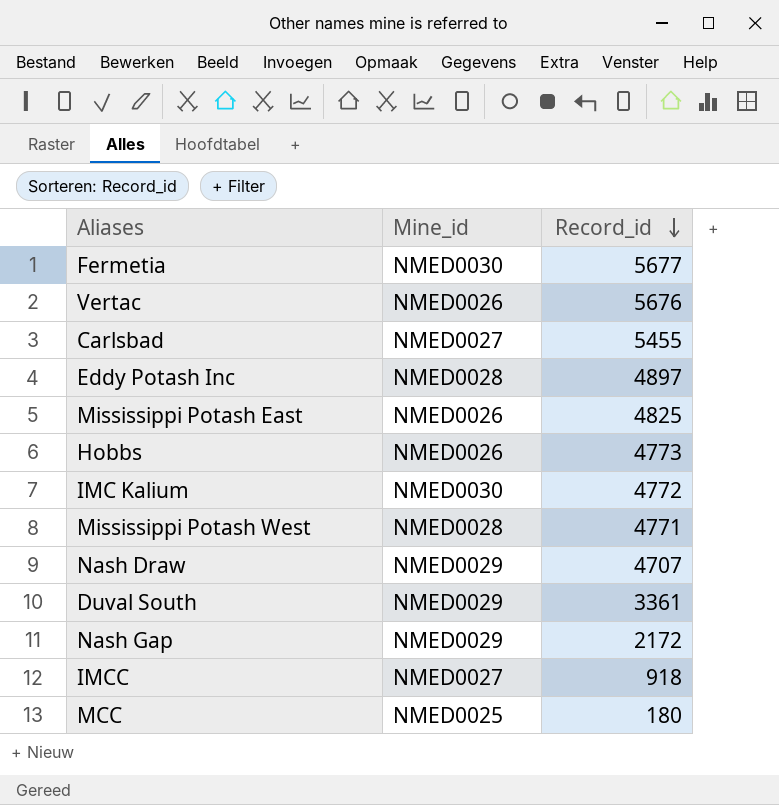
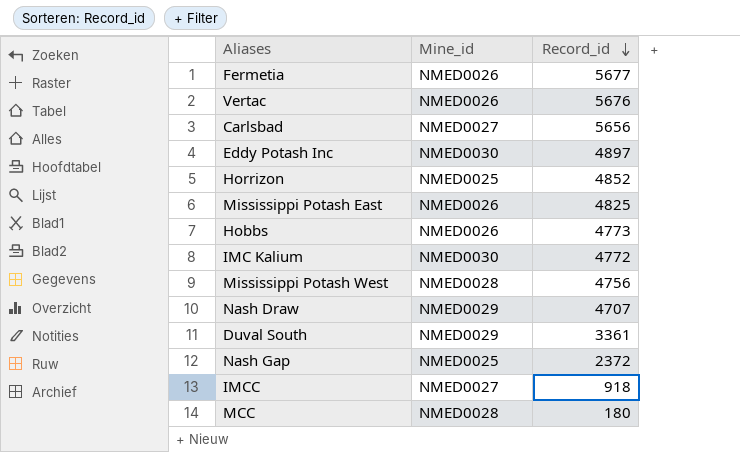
Fermetia | Mine_id: NMED0030 -> NMED0026
Carlsbad | Record_id: 5455 -> 5656
Eddy Potash Inc | Mine_id: NMED0028 -> NMED0030
row Horrizon: none -> NMED0025 | 4852
Mississippi Potash West | Record_id: 4771 -> 4756
Nash Gap | Mine_id: NMED0029 -> NMED0025
Nash Gap | Record_id: 2172 -> 2372
MCC | Mine_id: NMED0025 -> NMED0028

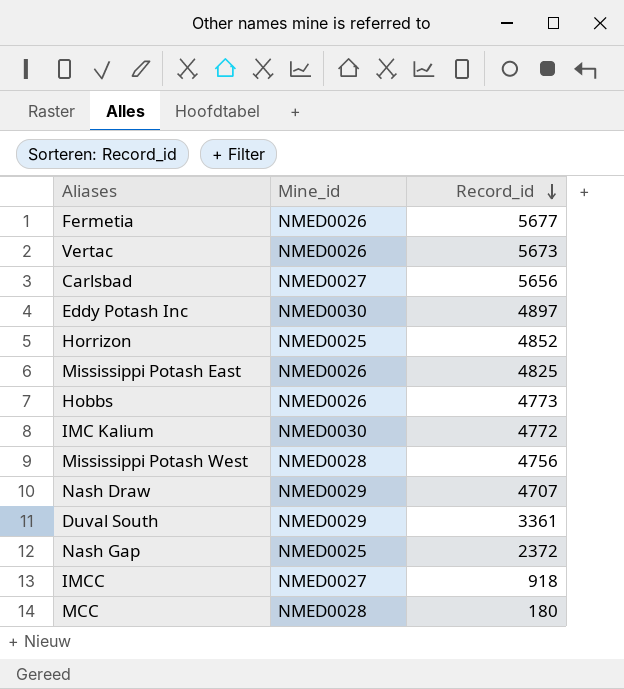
Vertac | Record_id: 5676 -> 5673

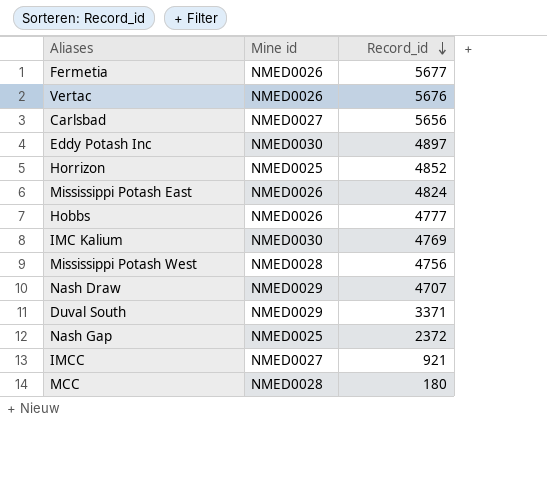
column name: Mine_id -> Mine id
Vertac | Record_id: 5673 -> 5676
Mississippi Potash East | Record_id: 4825 -> 4824
Hobbs | Record_id: 4773 -> 4777
IMC Kalium | Record_id: 4772 -> 4769
Duval South | Record_id: 3361 -> 3371
IMCC | Record_id: 918 -> 921

